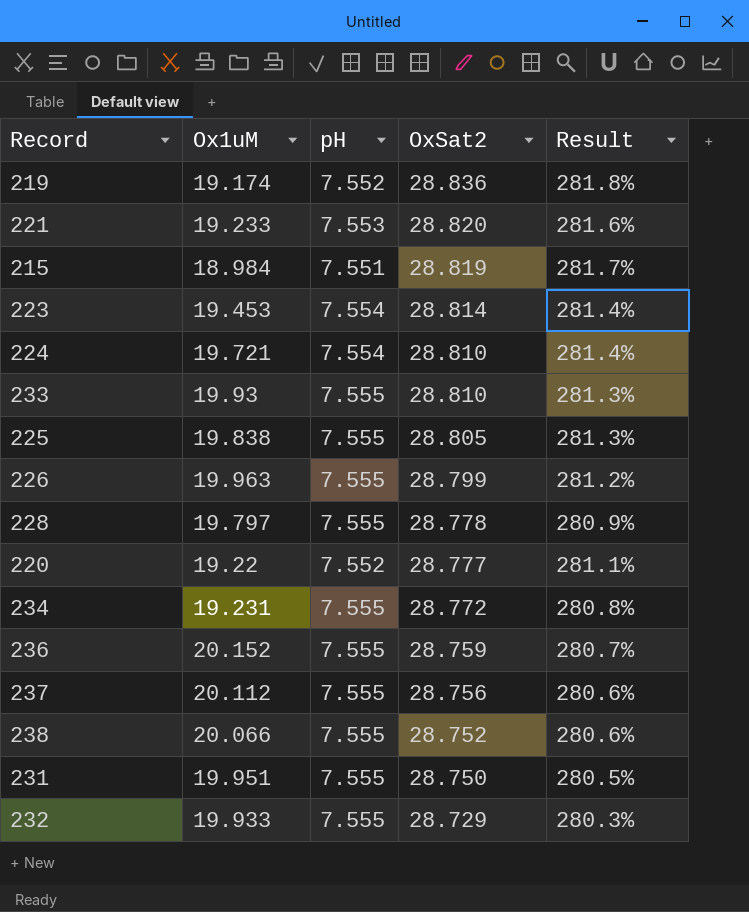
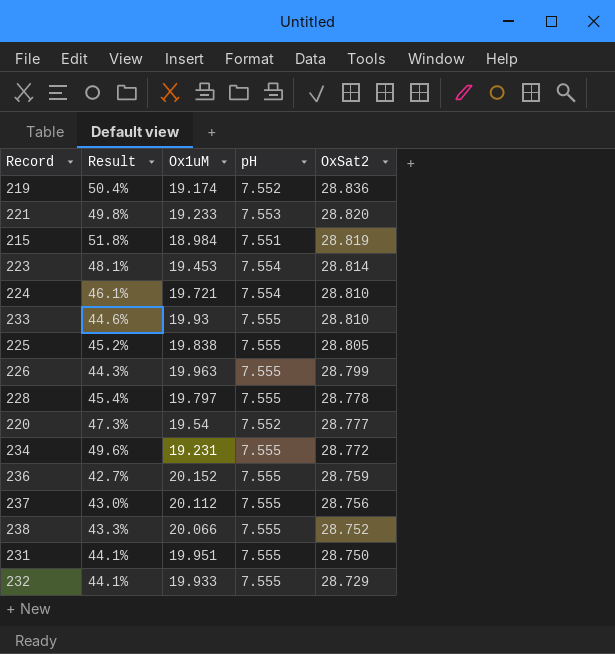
column Result | formula: ([OxSat2] - [pH]) / [pH] -> ([OxSat2] - [Ox1uM]) / [Ox1uM]
column Result | position: 5 -> 2
220 | Ox1uM: 19.22 -> 19.54

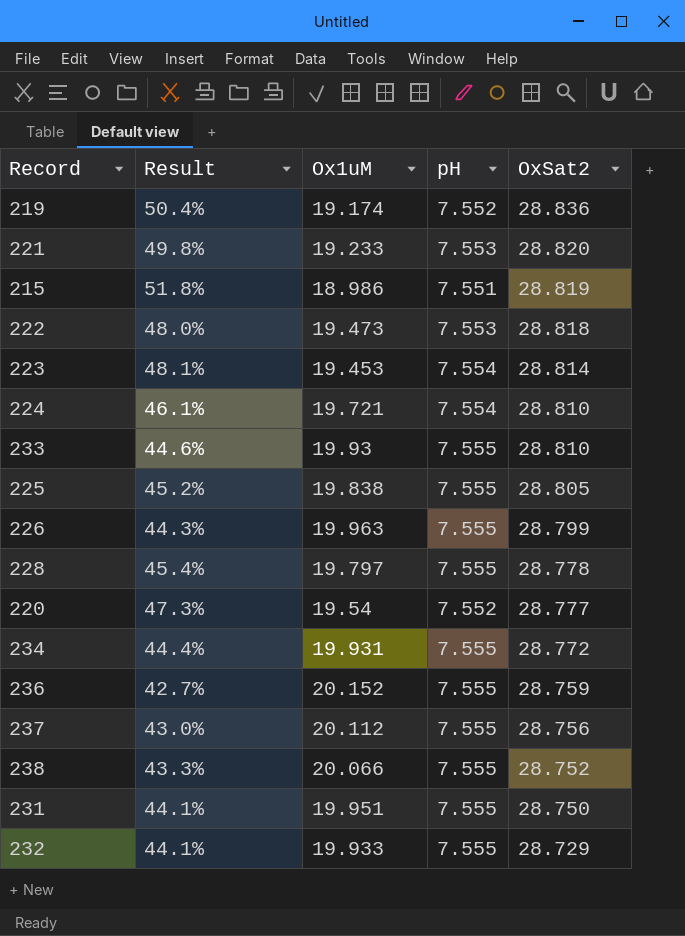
215 | Ox1uM: 18.984 -> 18.986
row 222: none -> 48.0% | 19.473 | 7.553 | 28.818
234 | Result: 49.6% -> 44.4%
234 | Ox1uM: 19.231 -> 19.931

